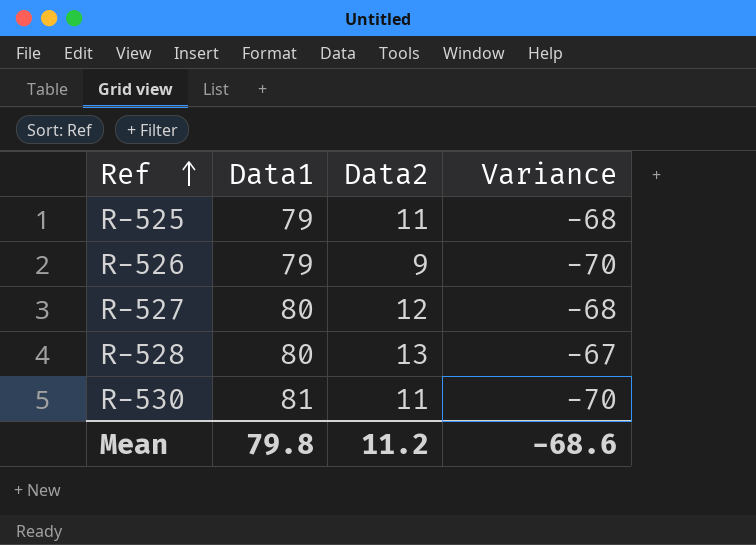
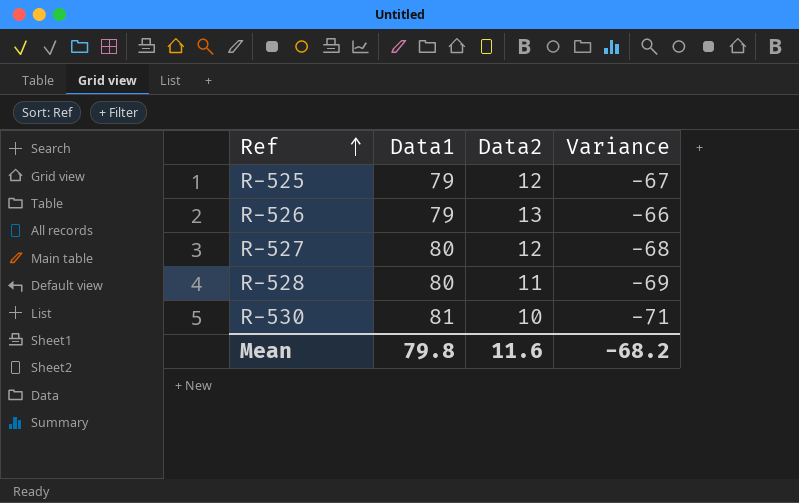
R-525 | Data2: 11 -> 12
R-525 | Variance: -68 -> -67
R-526 | Data2: 9 -> 13
R-526 | Variance: -70 -> -66
R-528 | Data2: 13 -> 11
R-528 | Variance: -67 -> -69
R-530 | Data2: 11 -> 10
R-530 | Variance: -70 -> -71
Mean | Data2: 11.2 -> 11.6
Mean | Variance: -68.6 -> -68.2

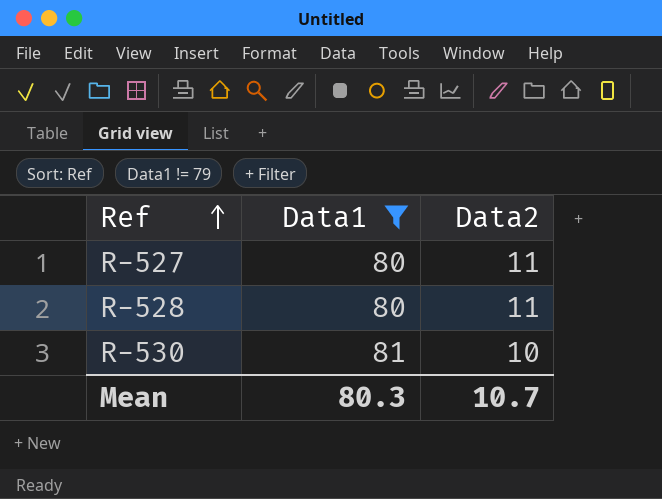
filter: none -> Data1 != 79
column Variance | formula: [Data2] - [Data1] -> none
R-527 | Data2: 12 -> 11
Mean | Data1: 79.8 -> 80.3
Mean | Data2: 11.6 -> 10.7

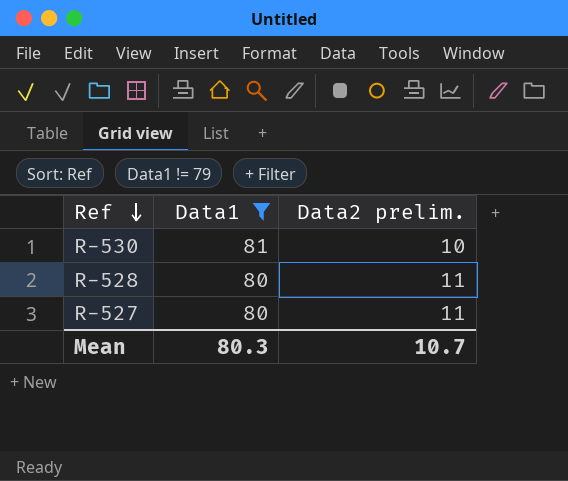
row order: Ref ascending -> Ref descending
column name: Data2 -> Data2 prelim.

